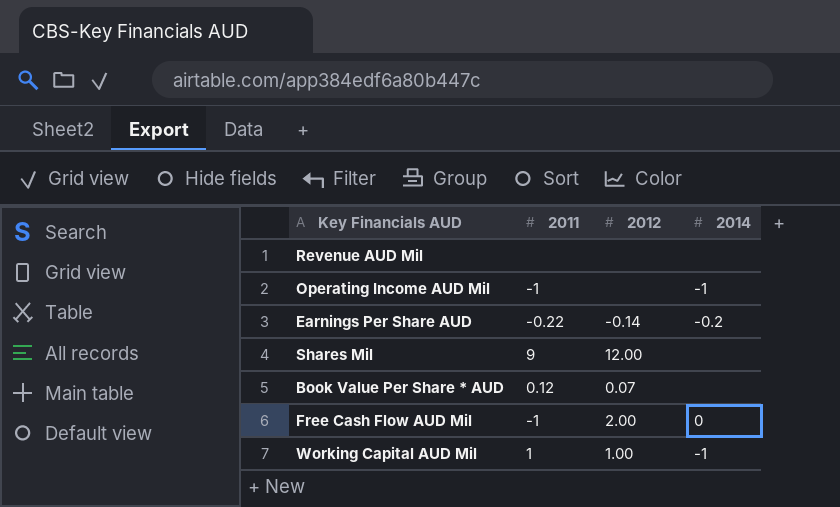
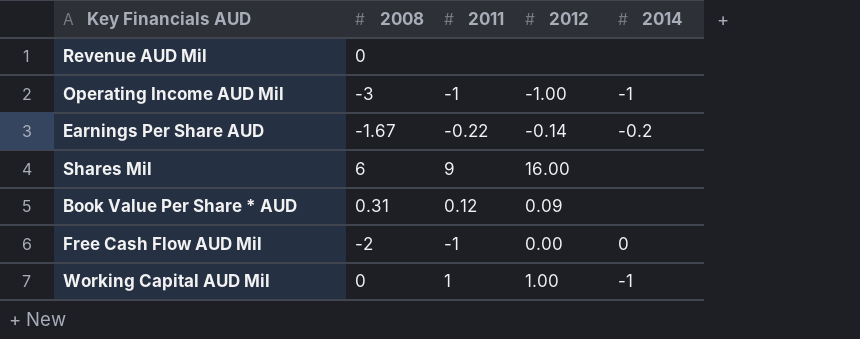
column 2008 | position: none -> 2
Operating Income AUD Mil | 2012: none -> -1.00
Shares Mil | 2012: 12.00 -> 16.00
Book Value Per Share * AUD | 2012: 0.07 -> 0.09
Free Cash Flow AUD Mil | 2012: 2.00 -> 0.00

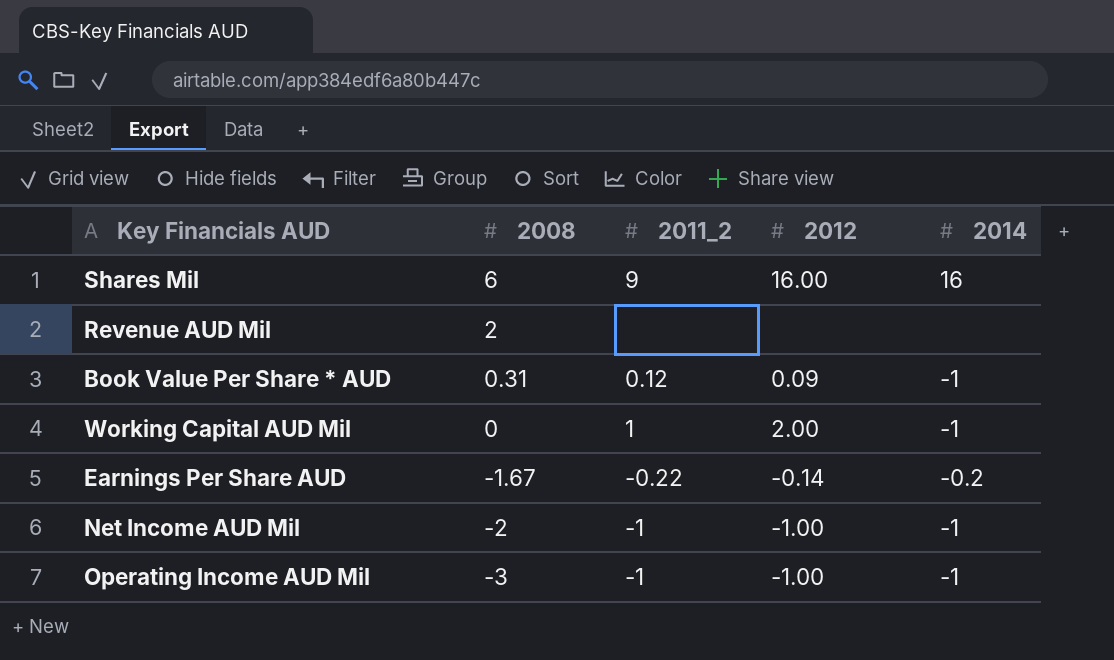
row order: none -> 2008 descending
column name: 2011 -> 2011_2
row Free Cash Flow AUD Mil: -2 | -1 | 0.00 | 0 -> none
Shares Mil | 2014: none -> 16
Revenue AUD Mil | 2008: 0 -> 2
Book Value Per Share * AUD | 2014: none -> -1
Working Capital AUD Mil | 2012: 1.00 -> 2.00
row Net Income AUD Mil: none -> -2 | -1 | -1.00 | -1

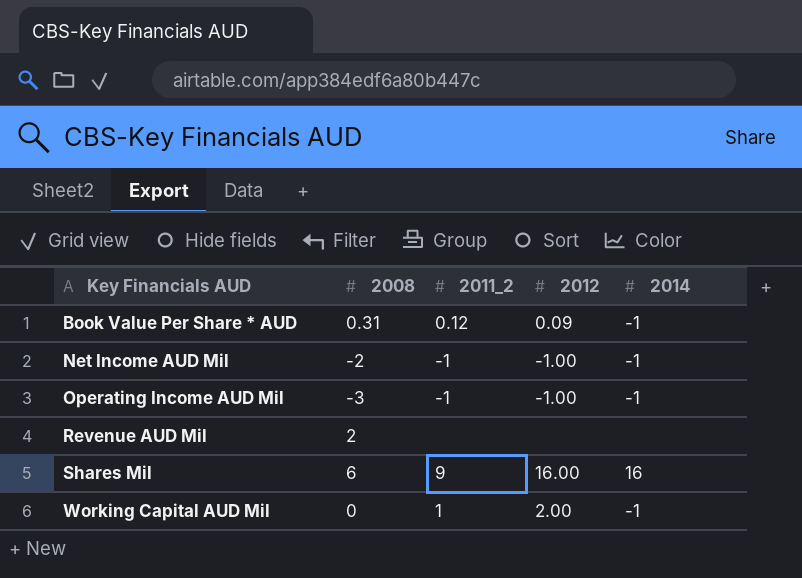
row order: 2008 descending -> Key Financials AUD ascending
row Earnings Per Share AUD: -1.67 | -0.22 | -0.14 | -0.2 -> none

